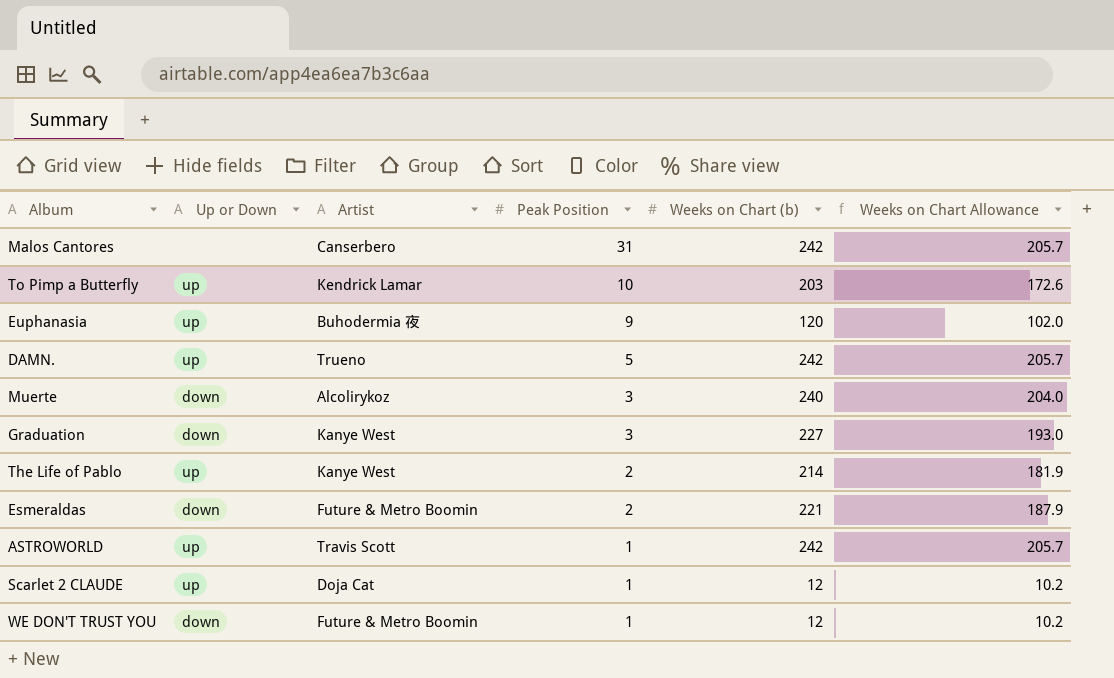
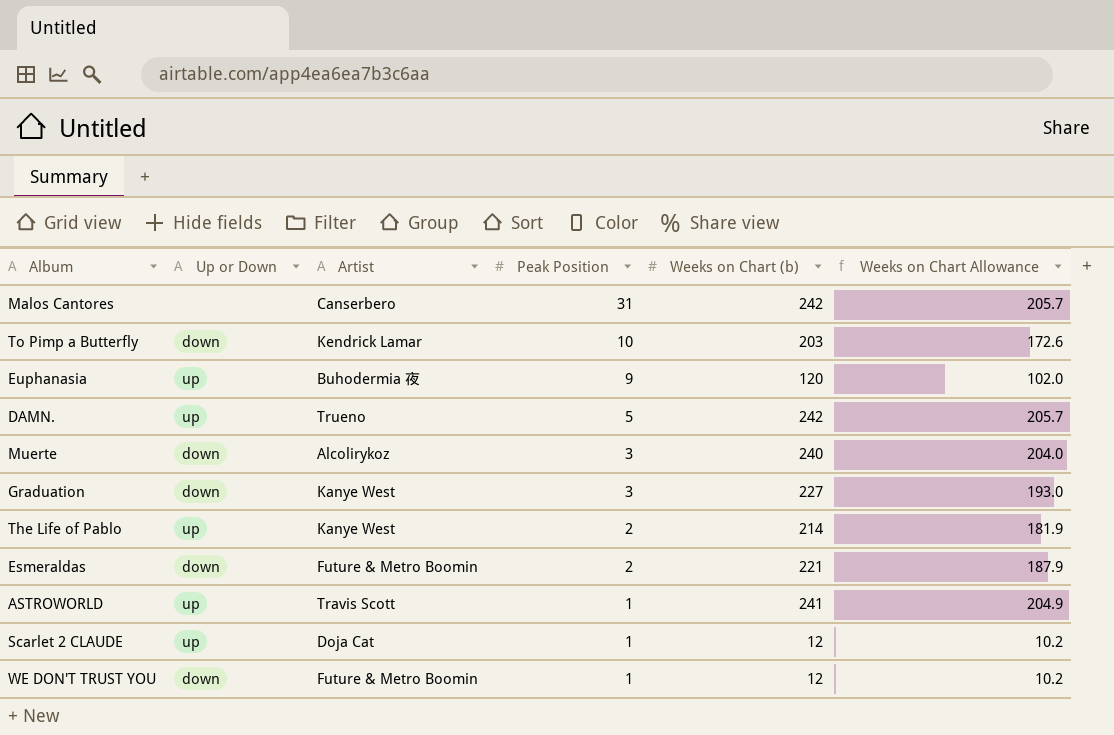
To Pimp a Butterfly | Up or Down: up -> down
ASTROWORLD | Weeks on Chart (b): 242 -> 241
ASTROWORLD | Weeks on Chart Allowance: 205.7 -> 204.9

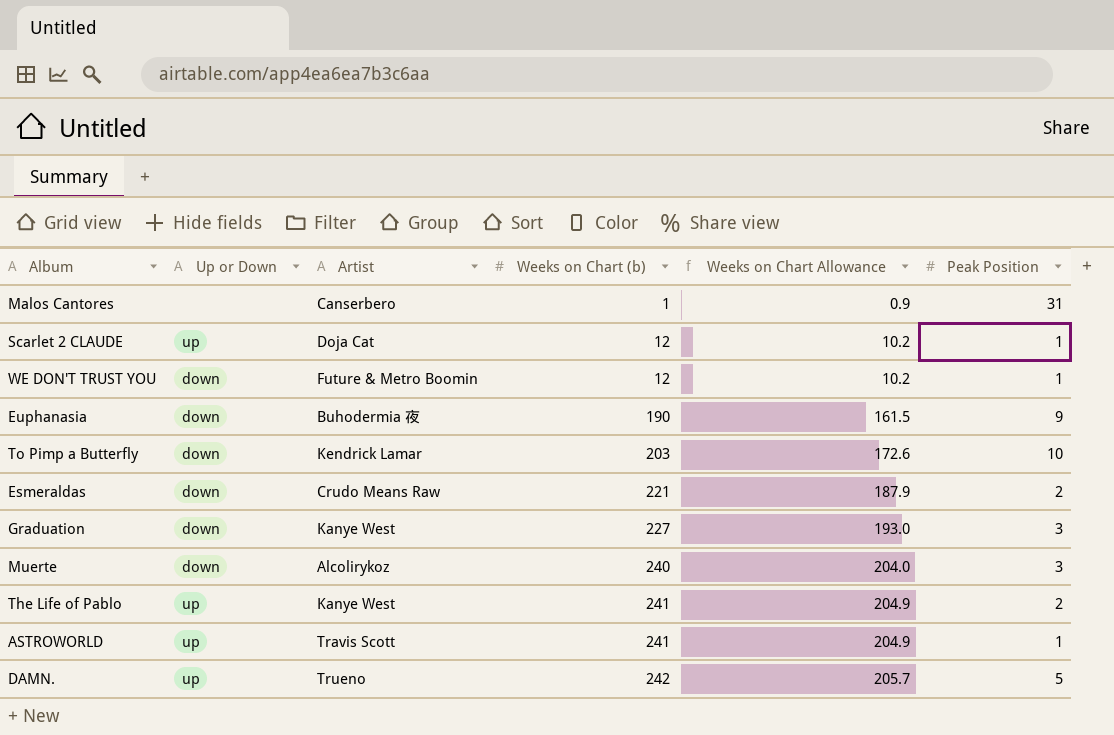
row order: Peak Position descending -> Weeks on Chart (b) ascending
column Peak Position | position: 4 -> 6
Malos Cantores | Weeks on Chart (b): 242 -> 1
Malos Cantores | Weeks on Chart Allowance: 205.7 -> 0.9
Euphanasia | Up or Down: up -> down
Euphanasia | Weeks on Chart (b): 120 -> 190
Euphanasia | Weeks on Chart Allowance: 102.0 -> 161.5
Esmeraldas | Artist: Future & Metro Boomin -> Crudo Means Raw
The Life of Pablo | Weeks on Chart (b): 214 -> 241
The Life of Pablo | Weeks on Chart Allowance: 181.9 -> 204.9

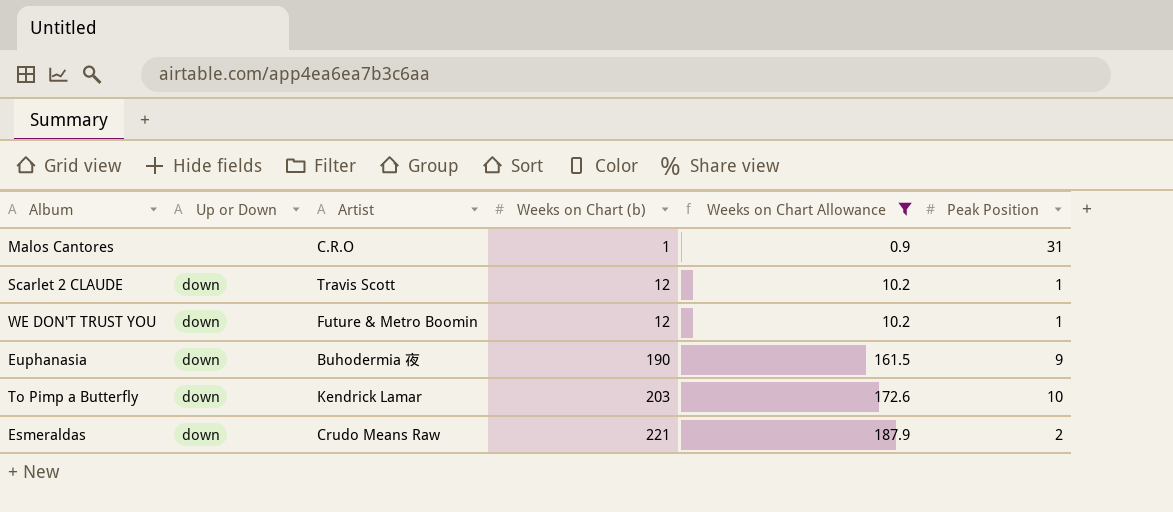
filter: none -> Weeks on Chart Allowance <= 187.9
Malos Cantores | Artist: Canserbero -> C.R.O
Scarlet 2 CLAUDE | Up or Down: up -> down
Scarlet 2 CLAUDE | Artist: Doja Cat -> Travis Scott

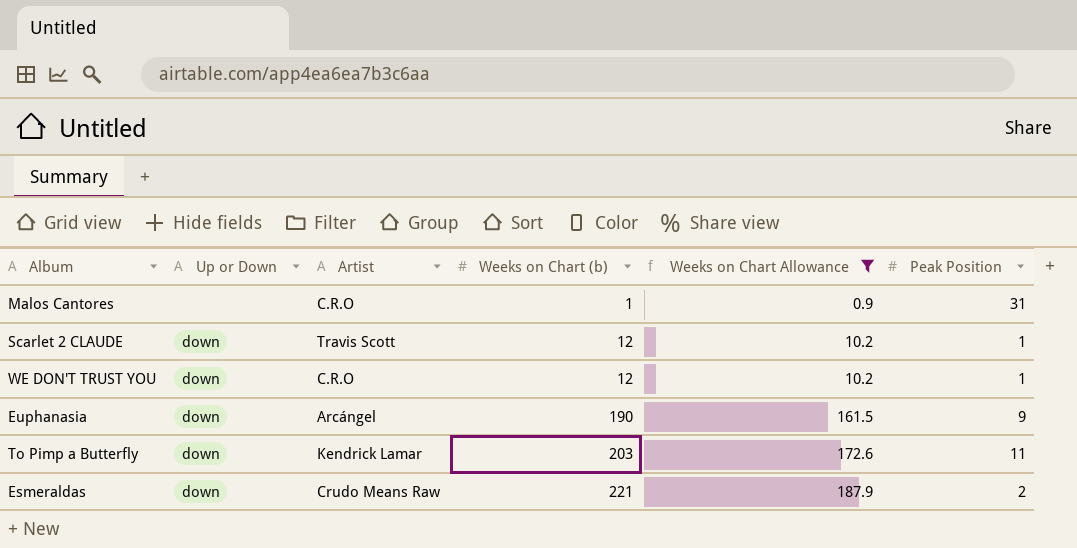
WE DON'T TRUST YOU | Artist: Future & Metro Boomin -> C.R.O
Euphanasia | Artist: Buhodermia 夜 -> Arcángel
To Pimp a Butterfly | Peak Position: 10 -> 11

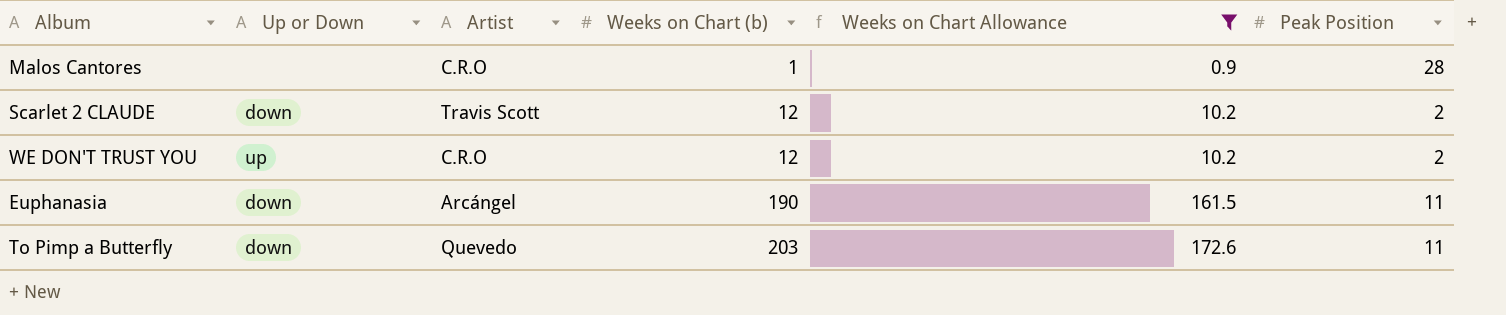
row Esmeraldas: down | Crudo Means Raw | 221 | 187.9 | 2 -> none
Malos Cantores | Peak Position: 31 -> 28
Scarlet 2 CLAUDE | Peak Position: 1 -> 2
WE DON'T TRUST YOU | Up or Down: down -> up
WE DON'T TRUST YOU | Peak Position: 1 -> 2
Euphanasia | Peak Position: 9 -> 11
To Pimp a Butterfly | Artist: Kendrick Lamar -> Quevedo

